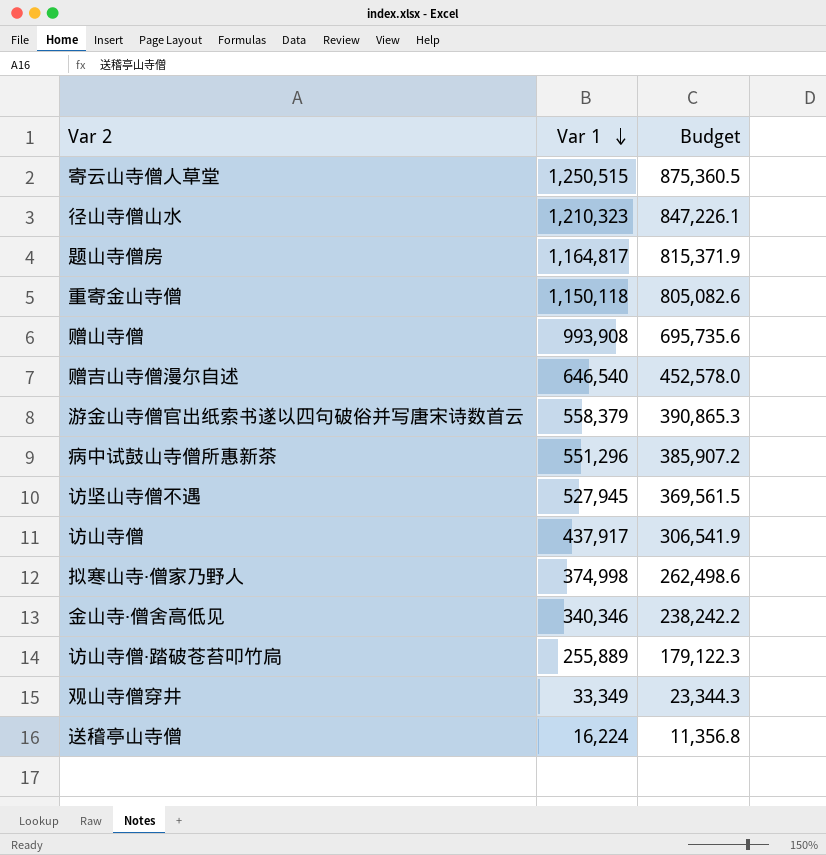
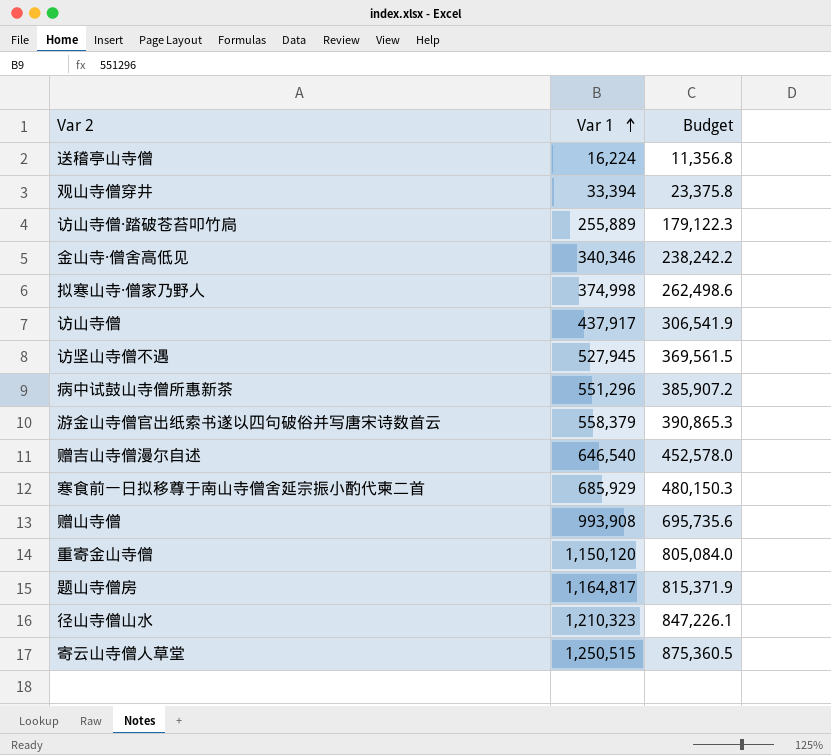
row order: Var 1 descending -> Var 1 ascending
观山寺僧穿井 | Var 1: 33,349 -> 33,394
观山寺僧穿井 | Budget: 23,344.3 -> 23,375.8
row 寒食前一日拟移尊于南山寺僧舍延宗振小酌代柬二首: none -> 685,929 | 480,150.3
重寄金山寺僧 | Var 1: 1,150,118 -> 1,150,120
重寄金山寺僧 | Budget: 805,082.6 -> 805,084.0

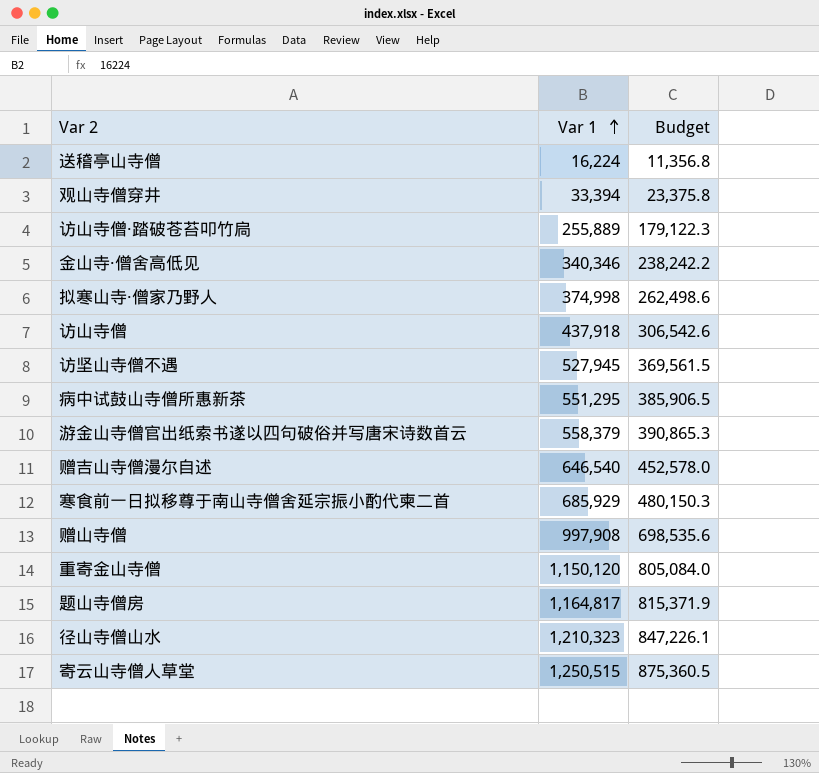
访山寺僧 | Var 1: 437,917 -> 437,918
访山寺僧 | Budget: 306,541.9 -> 306,542.6
病中试鼓山寺僧所惠新茶 | Var 1: 551,296 -> 551,295
病中试鼓山寺僧所惠新茶 | Budget: 385,907.2 -> 385,906.5
赠山寺僧 | Var 1: 993,908 -> 997,908
赠山寺僧 | Budget: 695,735.6 -> 698,535.6

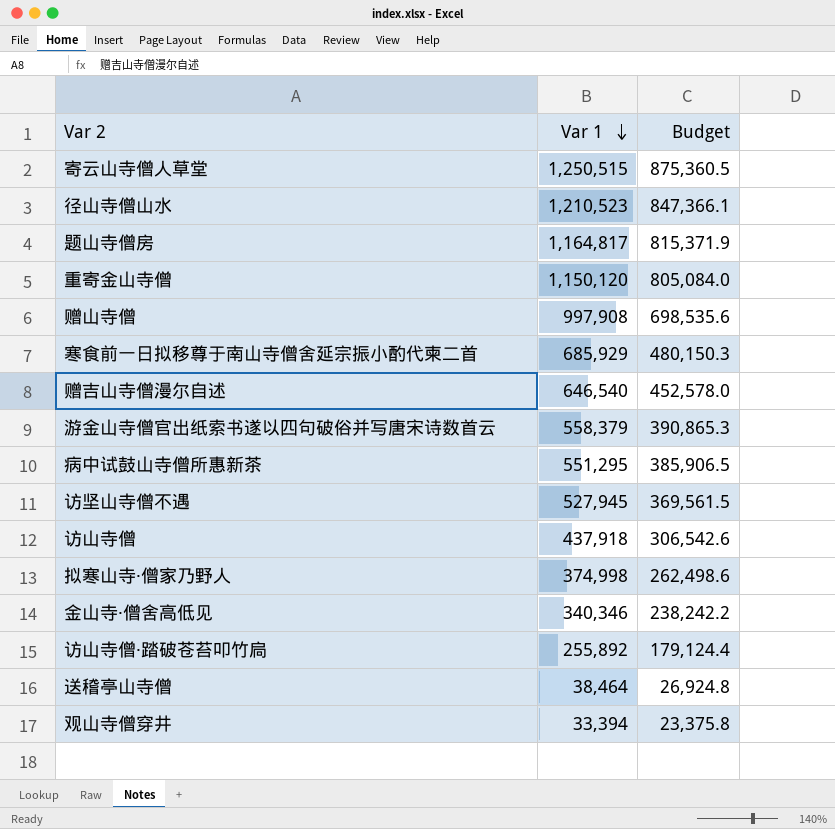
row order: Var 1 ascending -> Var 1 descending
径山寺僧山水 | Var 1: 1,210,323 -> 1,210,523
径山寺僧山水 | Budget: 847,226.1 -> 847,366.1
访山寺僧·踏破苍苔叩竹扃 | Var 1: 255,889 -> 255,892
访山寺僧·踏破苍苔叩竹扃 | Budget: 179,122.3 -> 179,124.4
送稽亭山寺僧 | Var 1: 16,224 -> 38,464
送稽亭山寺僧 | Budget: 11,356.8 -> 26,924.8

